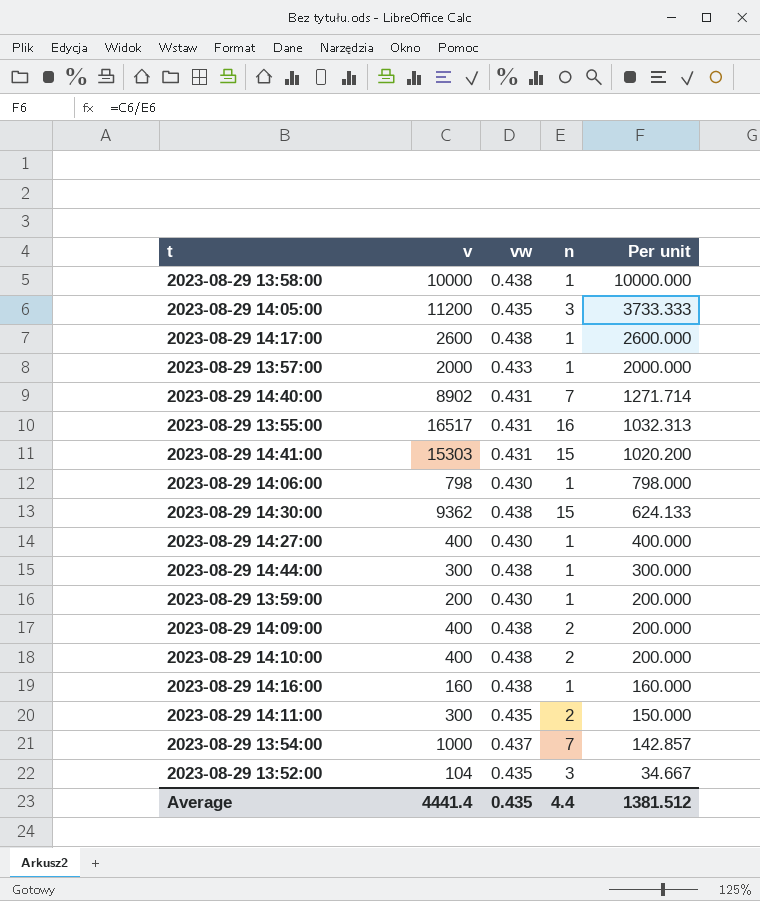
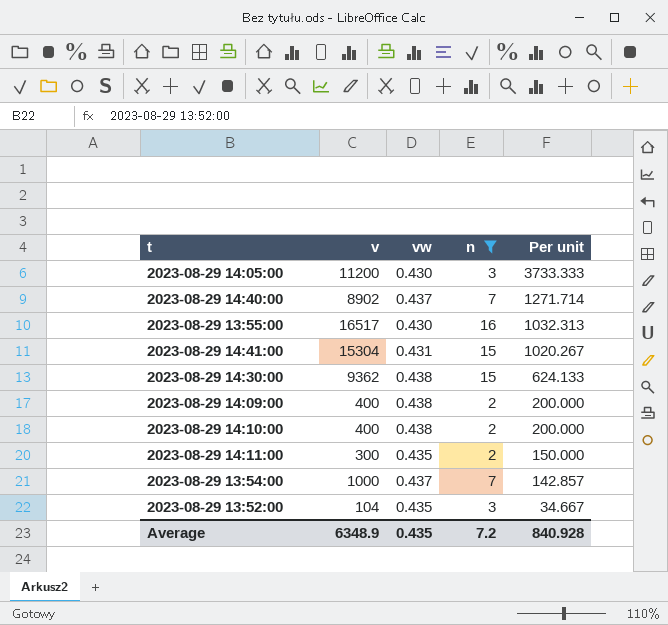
filter: none -> n != 1
2023-08-29 14:05:00 | vw: 0.435 -> 0.430
2023-08-29 14:40:00 | vw: 0.431 -> 0.437
2023-08-29 13:55:00 | vw: 0.431 -> 0.430
2023-08-29 14:41:00 | v: 15303 -> 15304
2023-08-29 14:41:00 | Per unit: 1020.200 -> 1020.267
Average | v: 4441.4 -> 6348.9
Average | n: 4.4 -> 7.2
Average | Per unit: 1381.512 -> 840.928

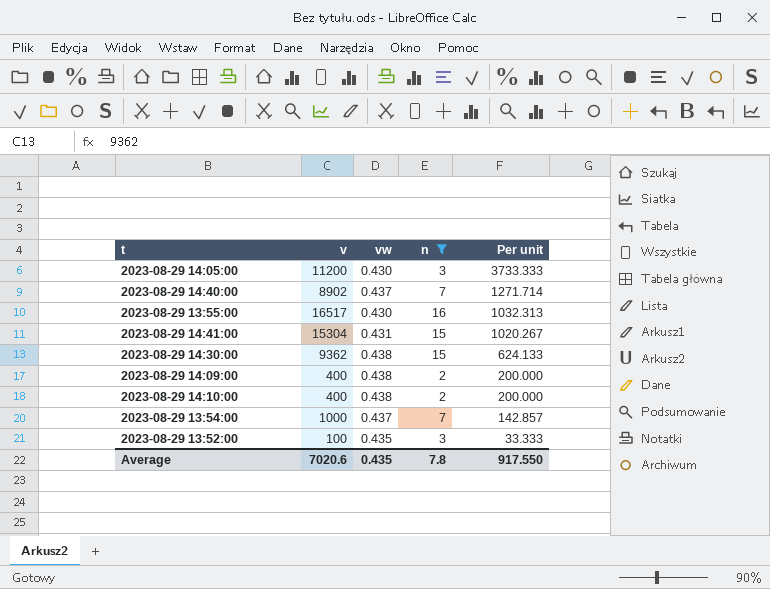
row 2023-08-29 14:11:00: 300 | 0.435 | 2 | 150.000 -> none
2023-08-29 13:52:00 | v: 104 -> 100
2023-08-29 13:52:00 | Per unit: 34.667 -> 33.333
Average | v: 6348.9 -> 7020.6
Average | n: 7.2 -> 7.8
Average | Per unit: 840.928 -> 917.550

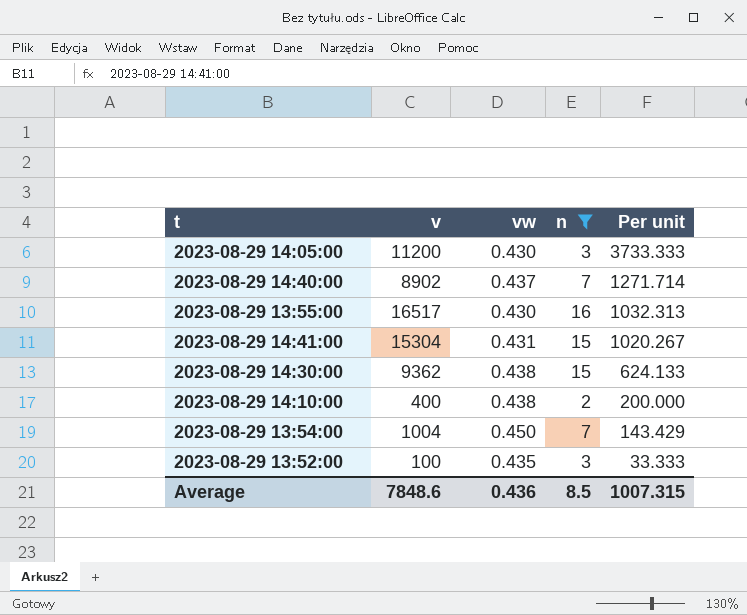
row 2023-08-29 14:09:00: 400 | 0.438 | 2 | 200.000 -> none
2023-08-29 13:54:00 | v: 1000 -> 1004
2023-08-29 13:54:00 | vw: 0.437 -> 0.450
2023-08-29 13:54:00 | Per unit: 142.857 -> 143.429
Average | v: 7020.6 -> 7848.6
Average | vw: 0.435 -> 0.436
Average | n: 7.8 -> 8.5
Average | Per unit: 917.550 -> 1007.315

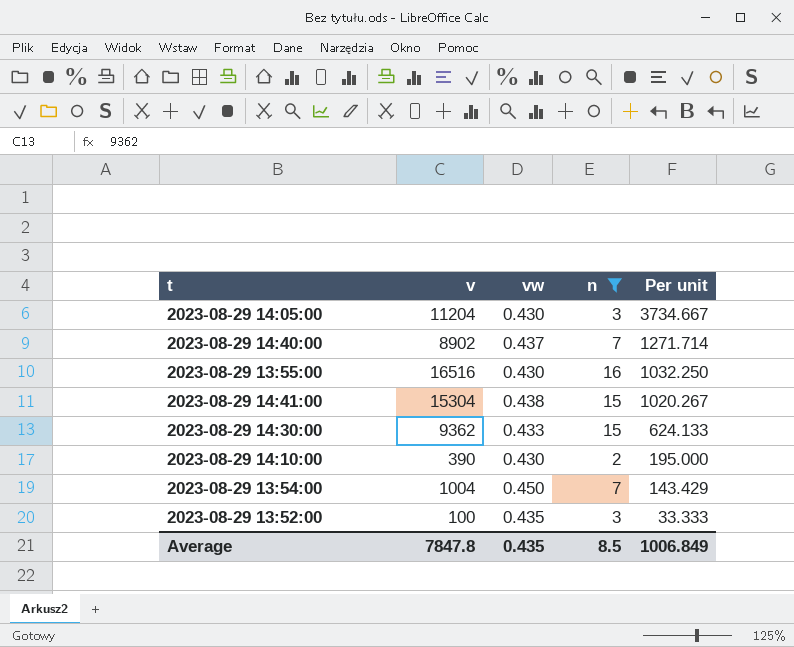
2023-08-29 14:05:00 | v: 11200 -> 11204
2023-08-29 14:05:00 | Per unit: 3733.333 -> 3734.667
2023-08-29 13:55:00 | v: 16517 -> 16516
2023-08-29 13:55:00 | Per unit: 1032.313 -> 1032.250
2023-08-29 14:41:00 | vw: 0.431 -> 0.438
2023-08-29 14:30:00 | vw: 0.438 -> 0.433
2023-08-29 14:10:00 | v: 400 -> 390
2023-08-29 14:10:00 | vw: 0.438 -> 0.430
2023-08-29 14:10:00 | Per unit: 200.000 -> 195.000
Average | v: 7848.6 -> 7847.8
Average | vw: 0.436 -> 0.435
Average | Per unit: 1007.315 -> 1006.849

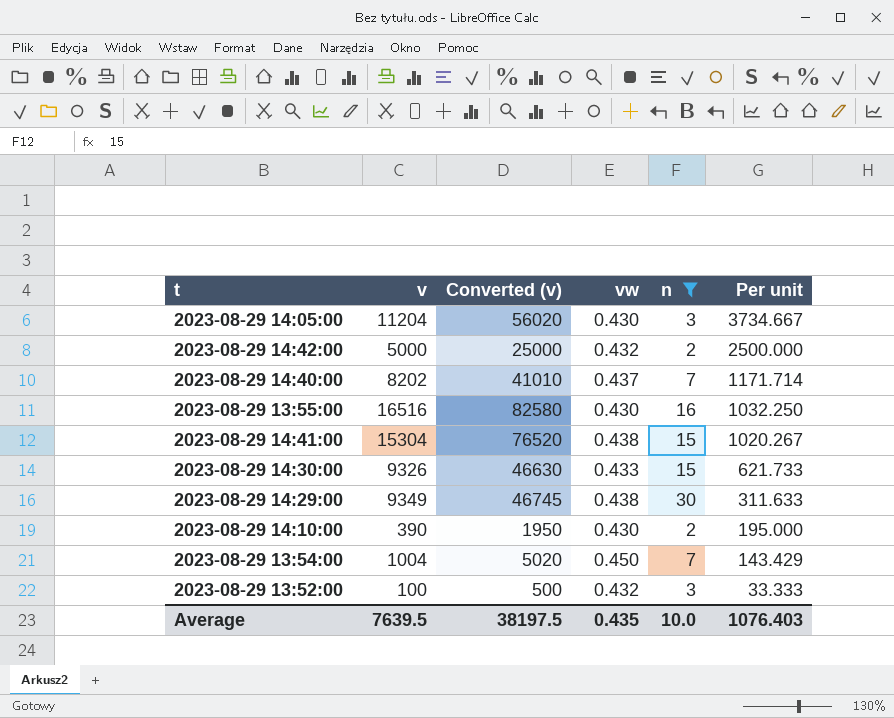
column Converted (v) | formula: none -> [v] * 5
row 2023-08-29 14:42:00: none -> 5000 | 25000 | 0.432 | 2 | 2500.000
2023-08-29 14:40:00 | v: 8902 -> 8202
2023-08-29 14:40:00 | Per unit: 1271.714 -> 1171.714
2023-08-29 14:30:00 | v: 9362 -> 9326
2023-08-29 14:30:00 | Per unit: 624.133 -> 621.733
row 2023-08-29 14:29:00: none -> 9349 | 46745 | 0.438 | 30 | 311.633
2023-08-29 13:52:00 | vw: 0.435 -> 0.432
Average | v: 7847.8 -> 7639.5
Average | n: 8.5 -> 10.0
Average | Per unit: 1006.849 -> 1076.403

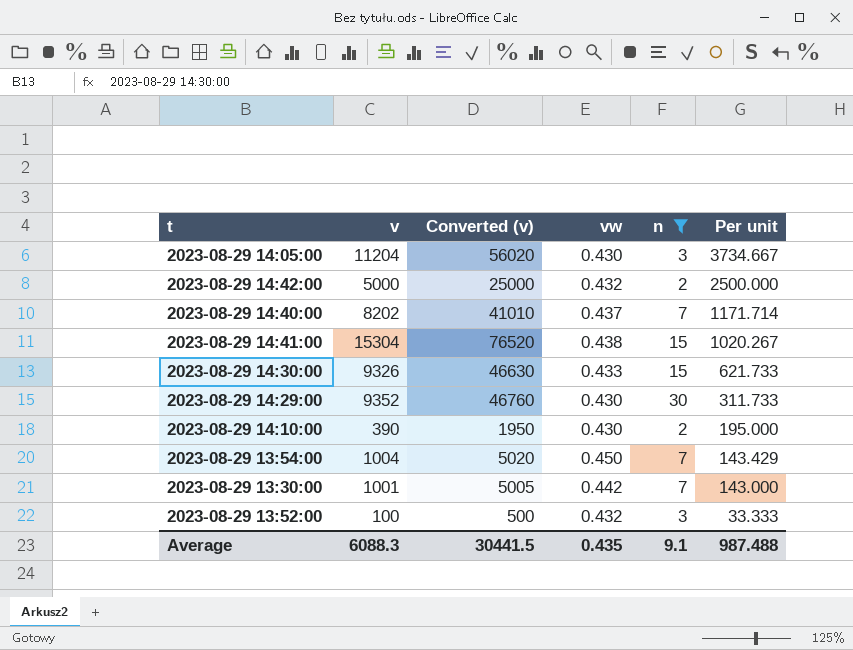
row 2023-08-29 13:55:00: 16516 | 82580 | 0.430 | 16 | 1032.250 -> none
2023-08-29 14:29:00 | v: 9349 -> 9352
2023-08-29 14:29:00 | Converted (v): 46745 -> 46760
2023-08-29 14:29:00 | vw: 0.438 -> 0.430
2023-08-29 14:29:00 | Per unit: 311.633 -> 311.733
row 2023-08-29 13:30:00: none -> 1001 | 5005 | 0.442 | 7 | 143.000
Average | v: 7639.5 -> 6088.3
Average | Converted (v): 38197.5 -> 30441.5
Average | n: 10.0 -> 9.1
Average | Per unit: 1076.403 -> 987.488

